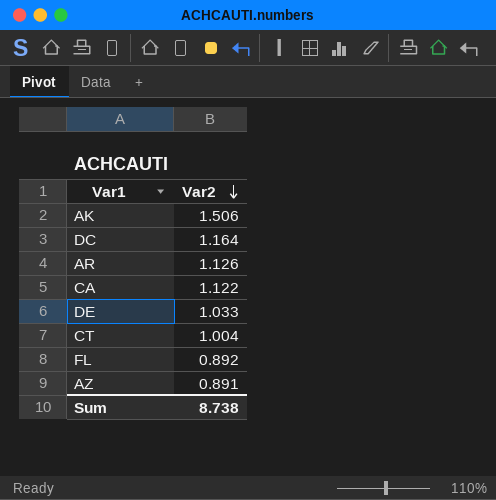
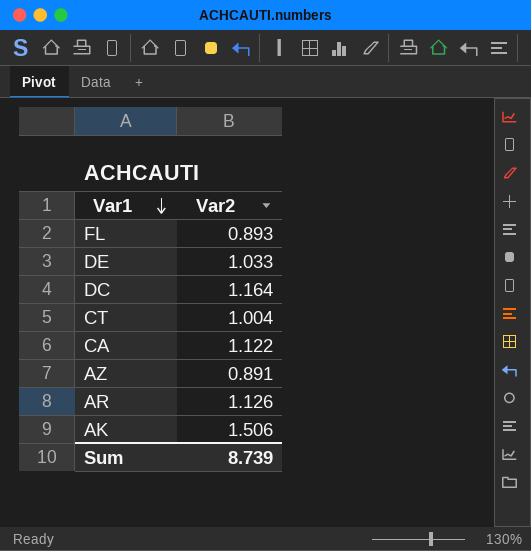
row order: Var2 descending -> Var1 descending
FL | Var2: 0.892 -> 0.893
Sum | Var2: 8.738 -> 8.739

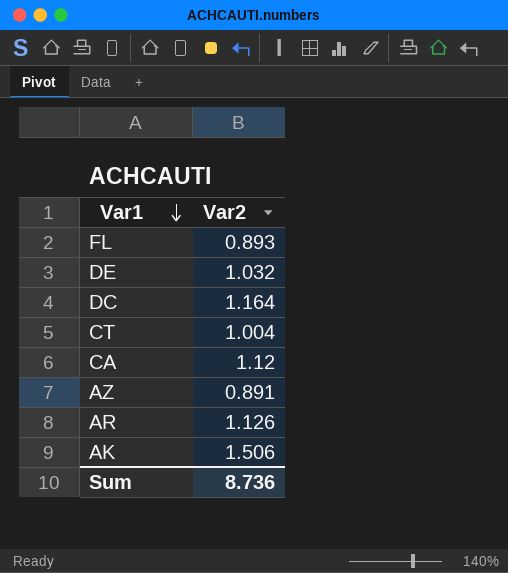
DE | Var2: 1.033 -> 1.032
CA | Var2: 1.122 -> 1.12
Sum | Var2: 8.739 -> 8.736

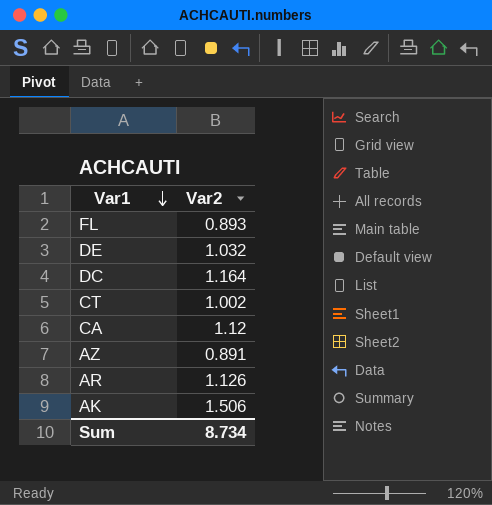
CT | Var2: 1.004 -> 1.002
Sum | Var2: 8.736 -> 8.734

